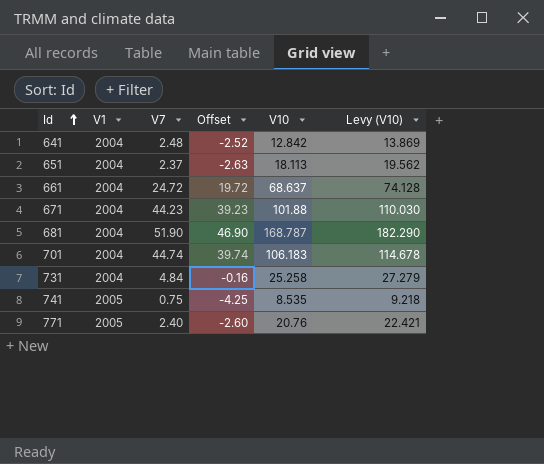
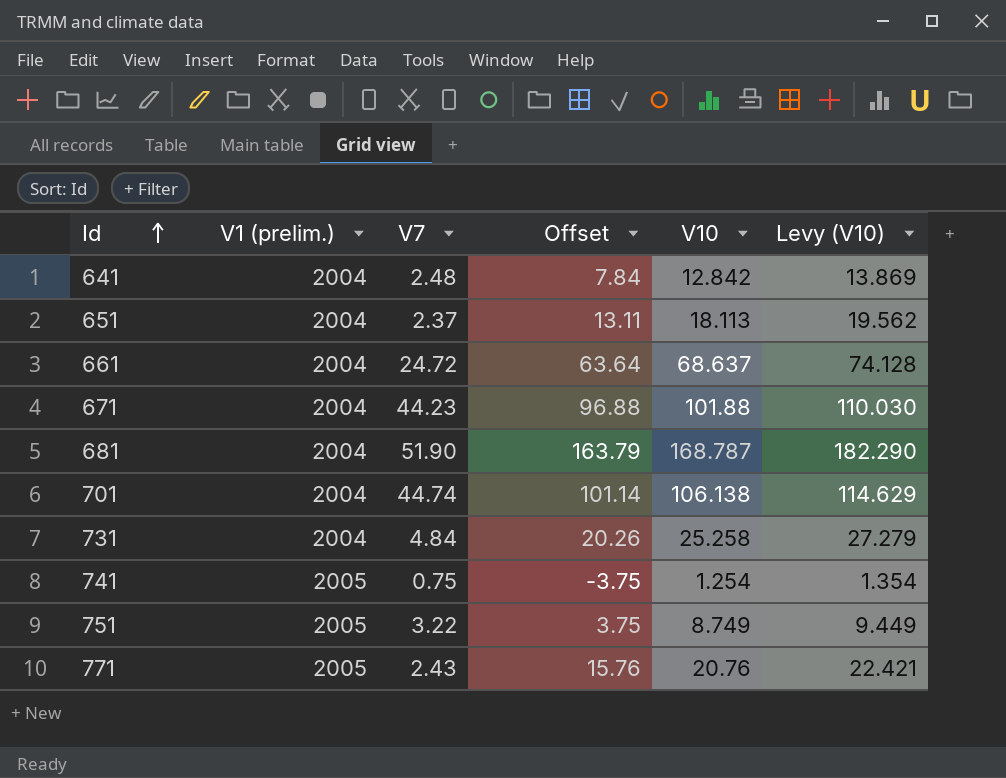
column name: V1 -> V1 (prelim.)
column Offset | formula: [V7] - 5 -> [V10] - 5
701 | V10: 106.183 -> 106.138
701 | Levy (V10): 114.678 -> 114.629
741 | V10: 8.535 -> 1.254
741 | Levy (V10): 9.218 -> 1.354
row 751: none -> 2005 | 3.22 | 3.75 | 8.749 | 9.449
771 | V7: 2.40 -> 2.43

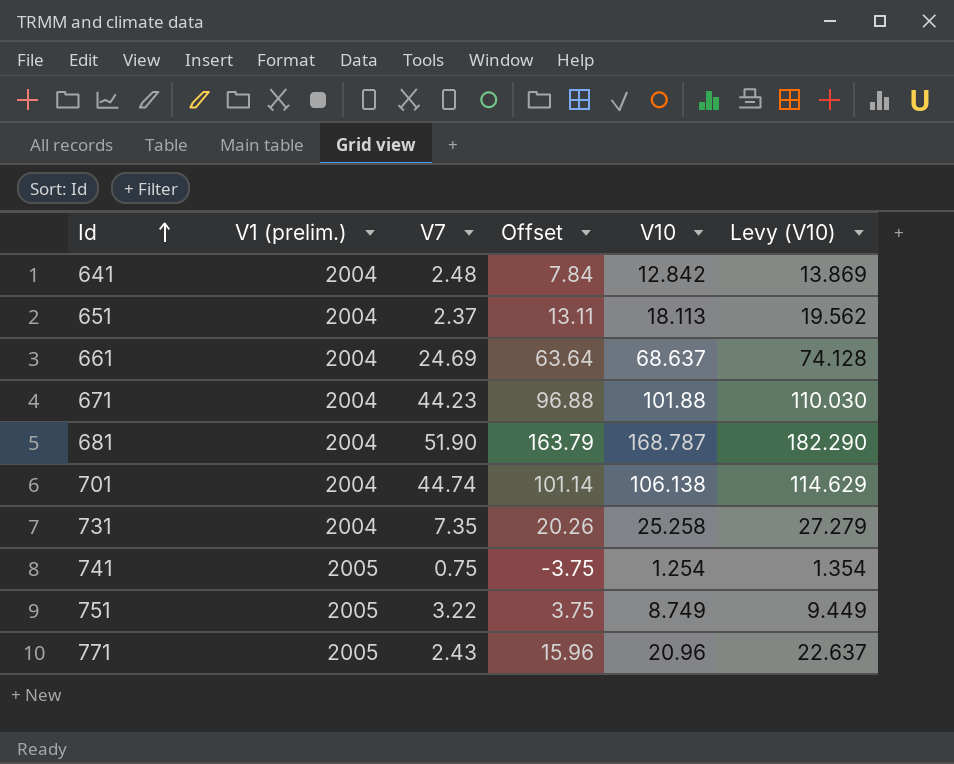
661 | V7: 24.72 -> 24.69
731 | V7: 4.84 -> 7.35
771 | Offset: 15.76 -> 15.96
771 | V10: 20.76 -> 20.96
771 | Levy (V10): 22.421 -> 22.637

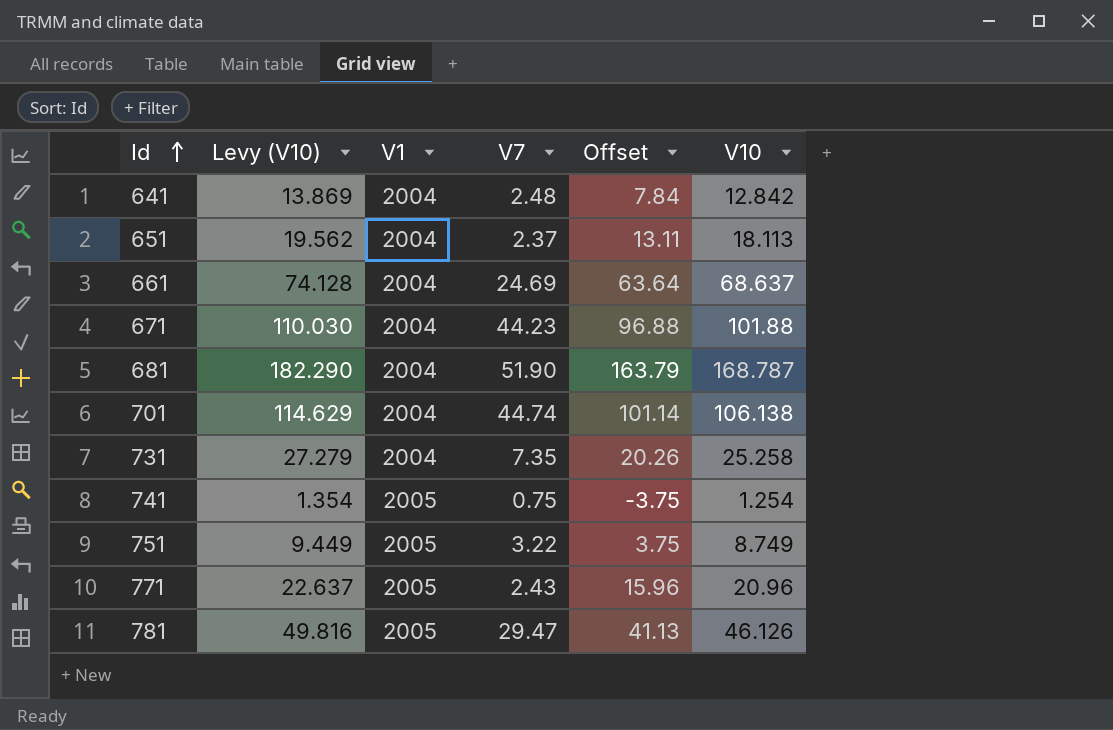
column Levy (V10) | position: 6 -> 2
column name: V1 (prelim.) -> V1
row 781: none -> 49.816 | 2005 | 29.47 | 41.13 | 46.126

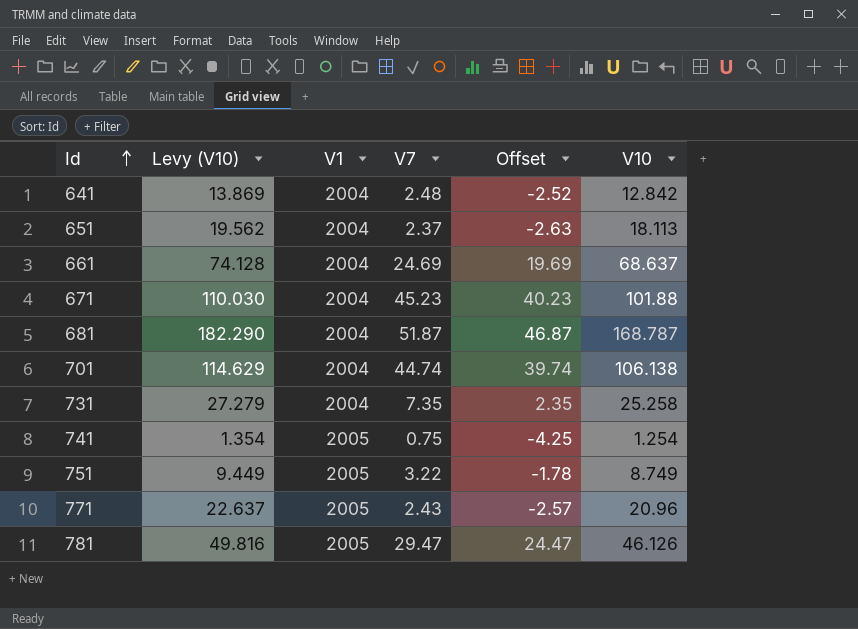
column Offset | formula: [V10] - 5 -> [V7] - 5
671 | V7: 44.23 -> 45.23
681 | V7: 51.90 -> 51.87

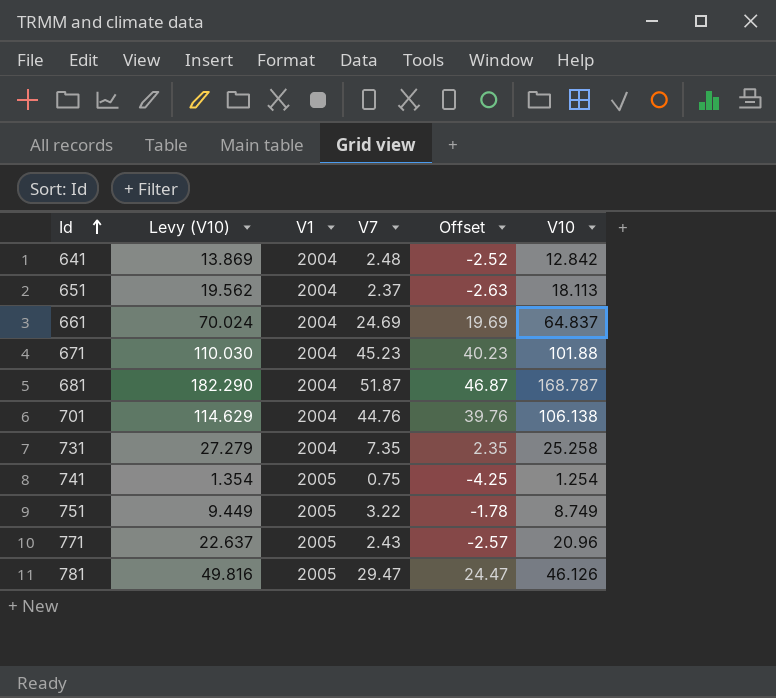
661 | Levy (V10): 74.128 -> 70.024
661 | V10: 68.637 -> 64.837
701 | V7: 44.74 -> 44.76
701 | Offset: 39.74 -> 39.76

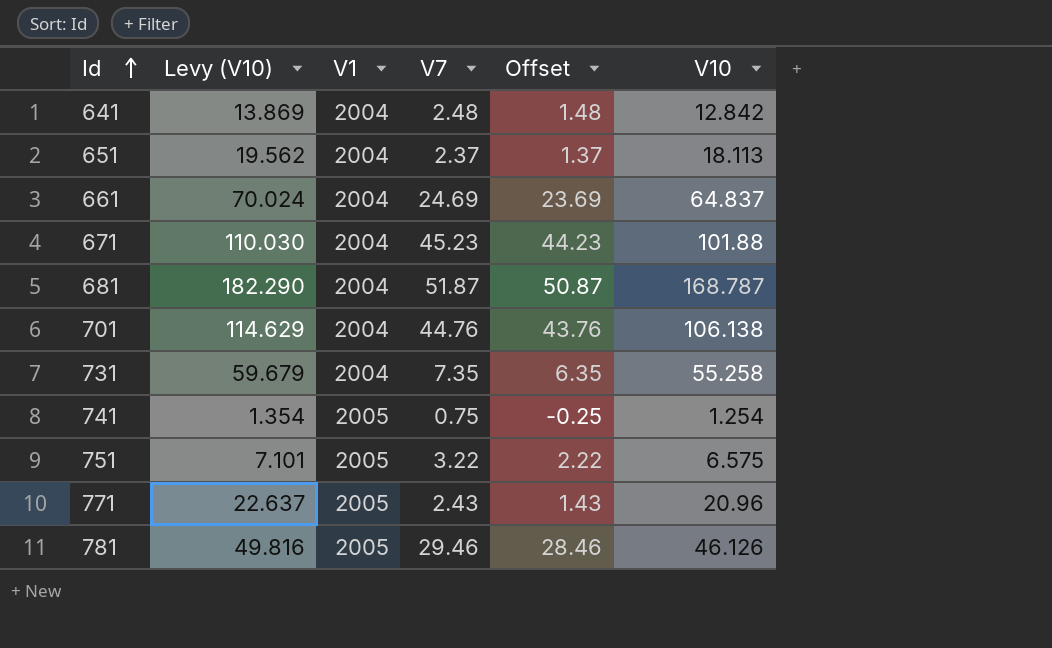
column Offset | formula: [V7] - 5 -> [V7] - 1
731 | Levy (V10): 27.279 -> 59.679
731 | V10: 25.258 -> 55.258
751 | Levy (V10): 9.449 -> 7.101
751 | V10: 8.749 -> 6.575
781 | V7: 29.47 -> 29.46

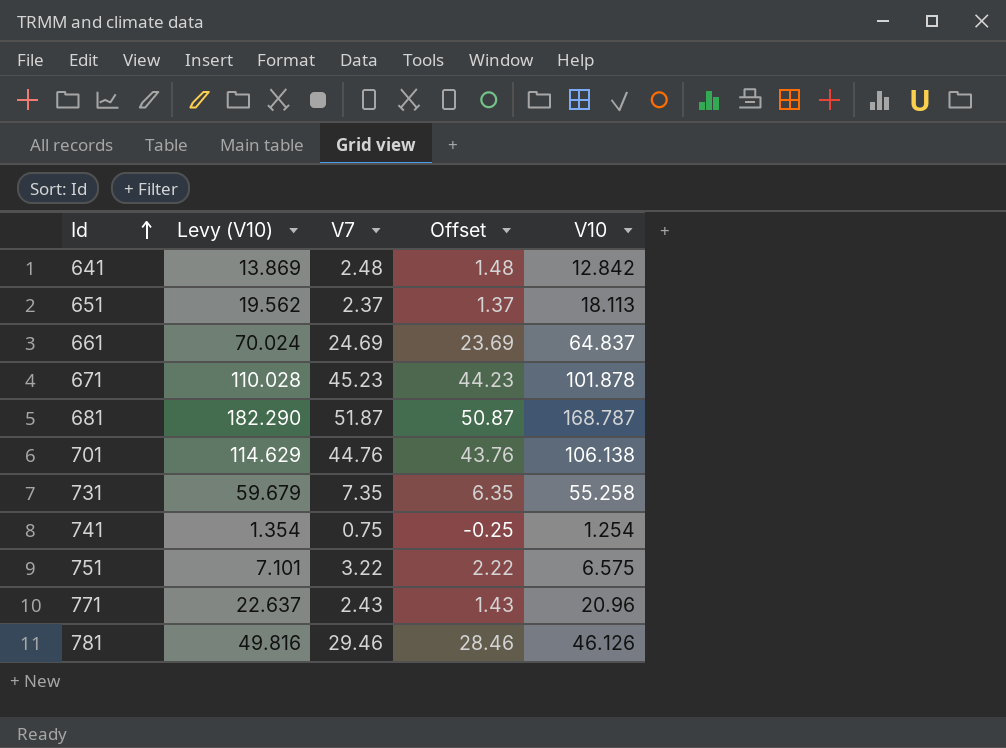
column V1 | position: 3 -> none
671 | Levy (V10): 110.030 -> 110.028
671 | V10: 101.88 -> 101.878

